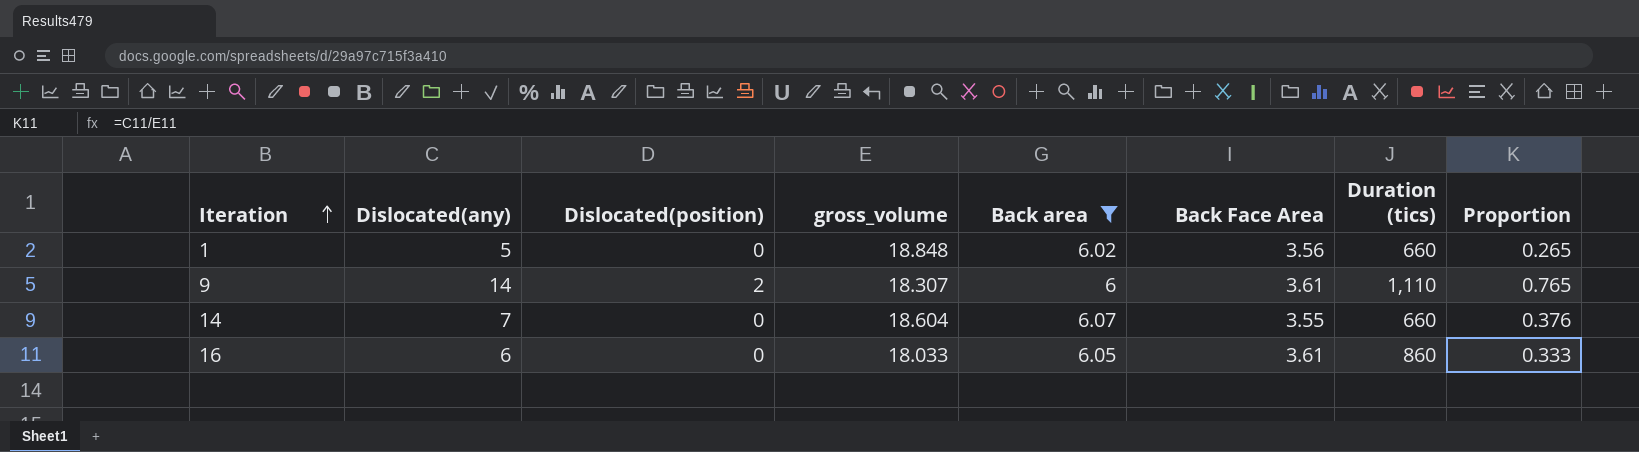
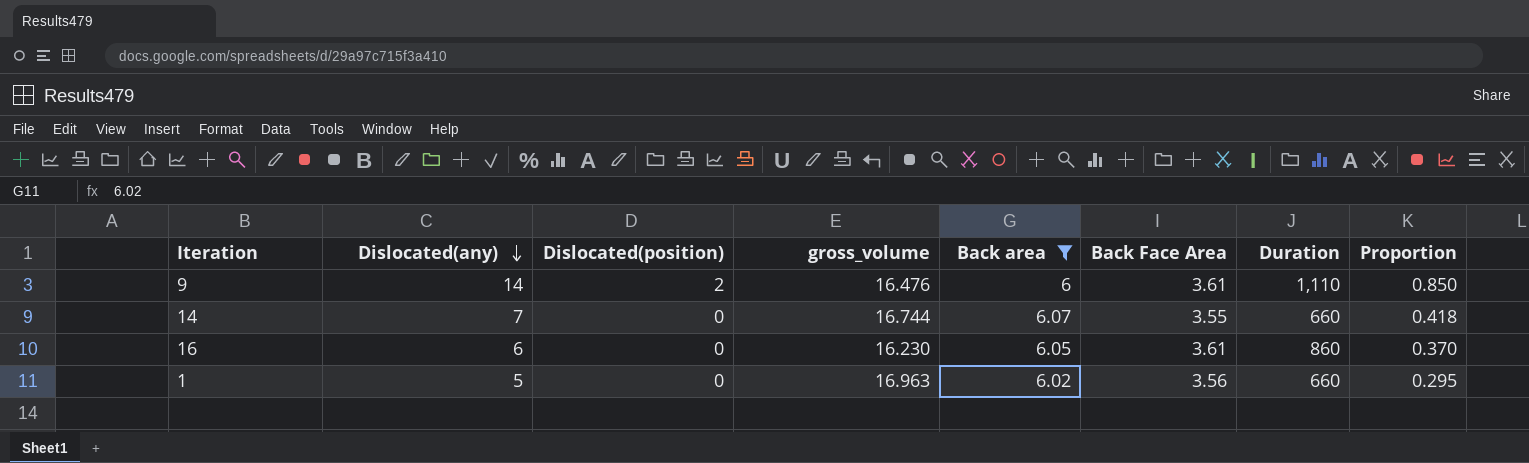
row order: Iteration ascending -> Dislocated(any) descending
column name: Duration (tics) -> Duration
9 | gross_volume: 18.307 -> 16.476
9 | Proportion: 0.765 -> 0.850
14 | gross_volume: 18.604 -> 16.744
14 | Proportion: 0.376 -> 0.418
16 | gross_volume: 18.033 -> 16.230
16 | Proportion: 0.333 -> 0.370
1 | gross_volume: 18.848 -> 16.963
1 | Proportion: 0.265 -> 0.295

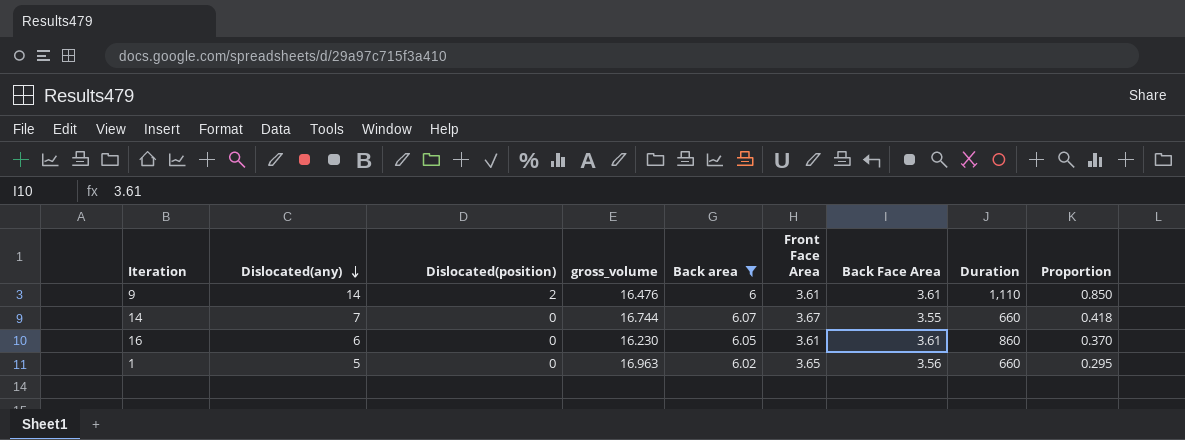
column Front Face Area | position: none -> 6

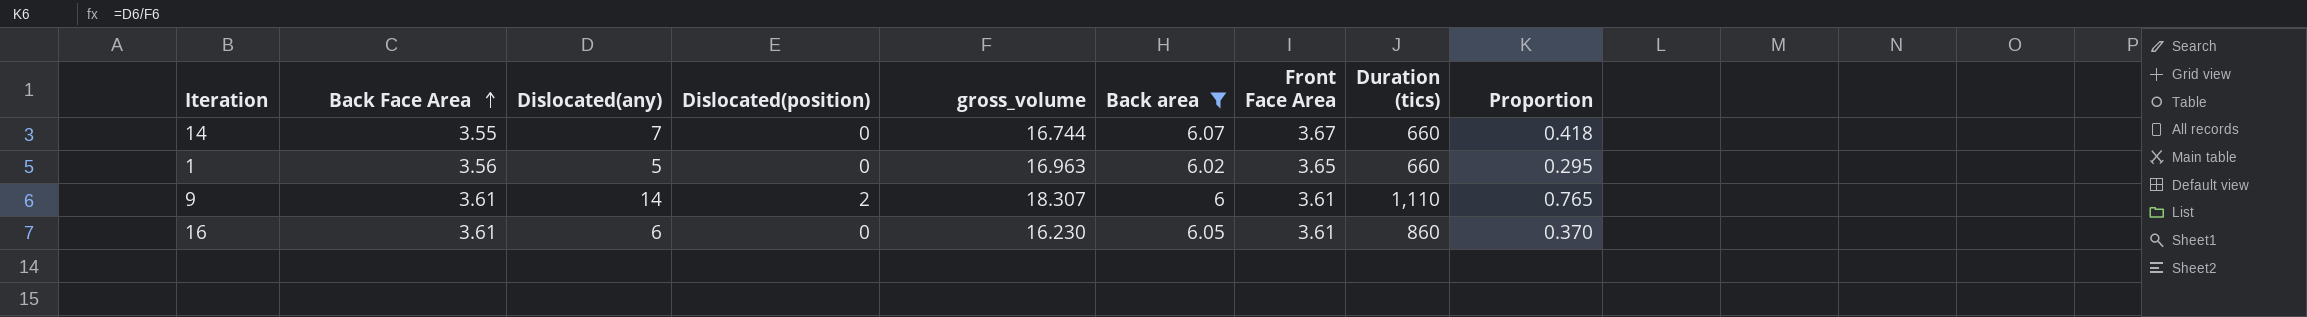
row order: Dislocated(any) descending -> Back Face Area ascending
column Back Face Area | position: 7 -> 2
column name: Duration -> Duration (tics)
9 | gross_volume: 16.476 -> 18.307
9 | Proportion: 0.850 -> 0.765

